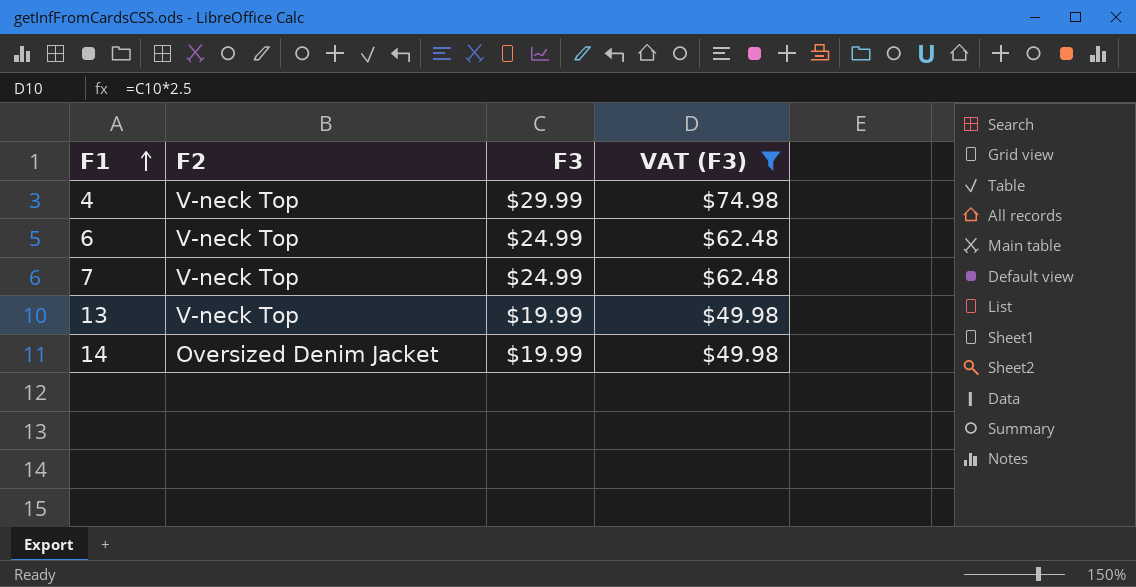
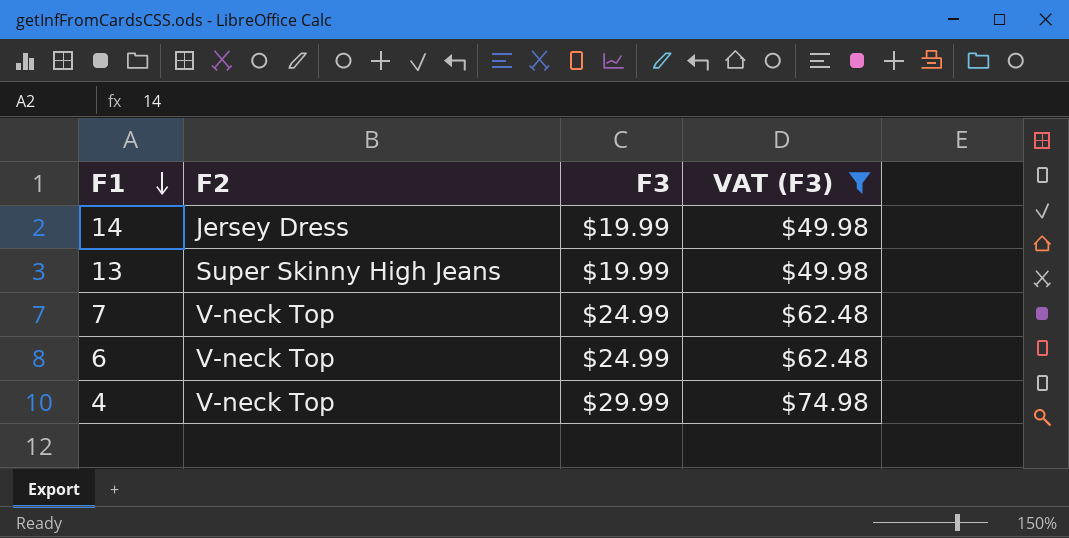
row order: F1 ascending -> F1 descending
14 | F2: Oversized Denim Jacket -> Jersey Dress
13 | F2: V-neck Top -> Super Skinny High Jeans

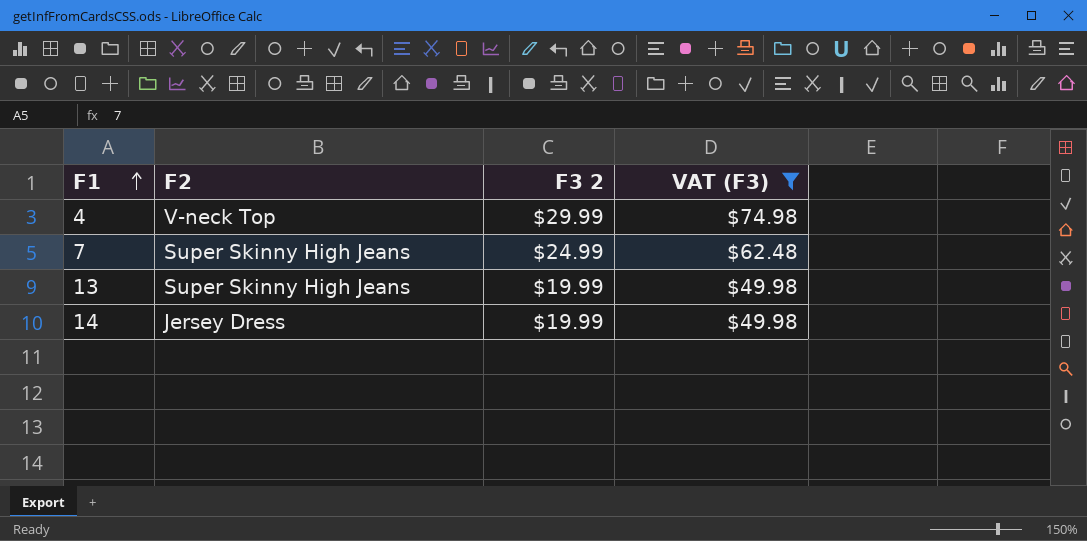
row order: F1 descending -> F1 ascending
column name: F3 -> F3 2
row 6: V-neck Top | $24.99 | $62.48 -> none
7 | F2: V-neck Top -> Super Skinny High Jeans

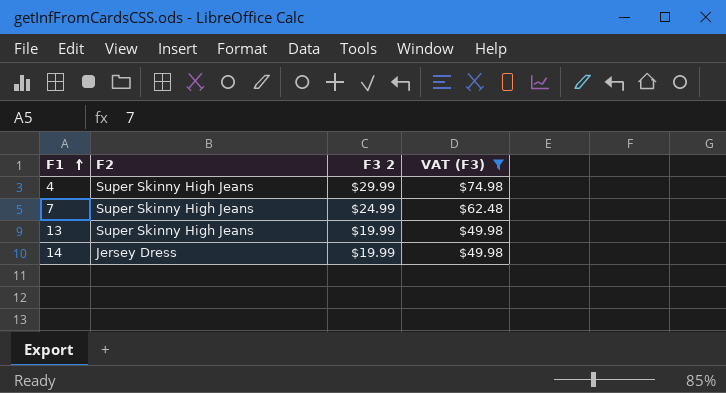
4 | F2: V-neck Top -> Super Skinny High Jeans

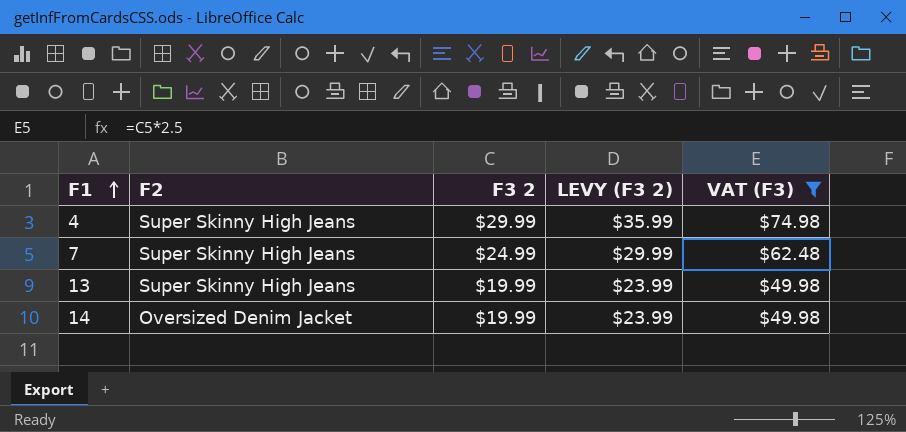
column LEVY (F3 2) | formula: none -> [F3 2] * 1.2
14 | F2: Jersey Dress -> Oversized Denim Jacket

